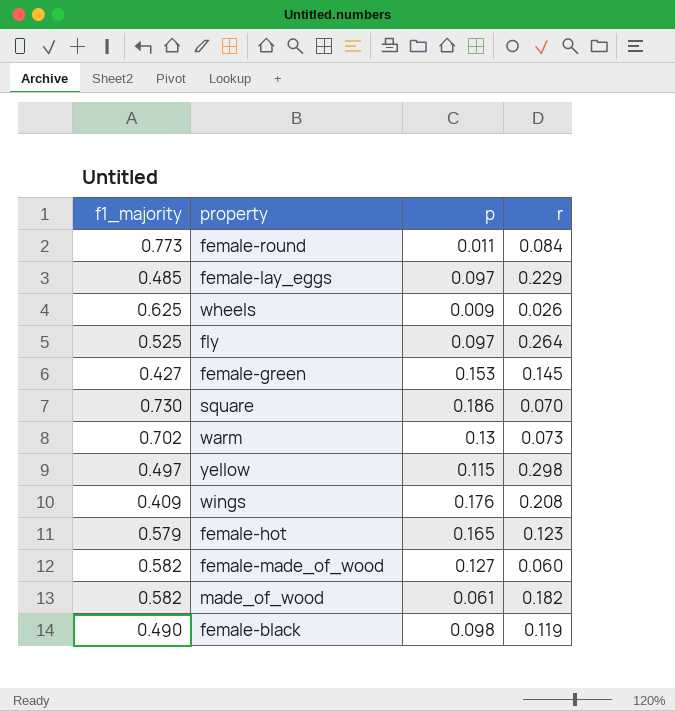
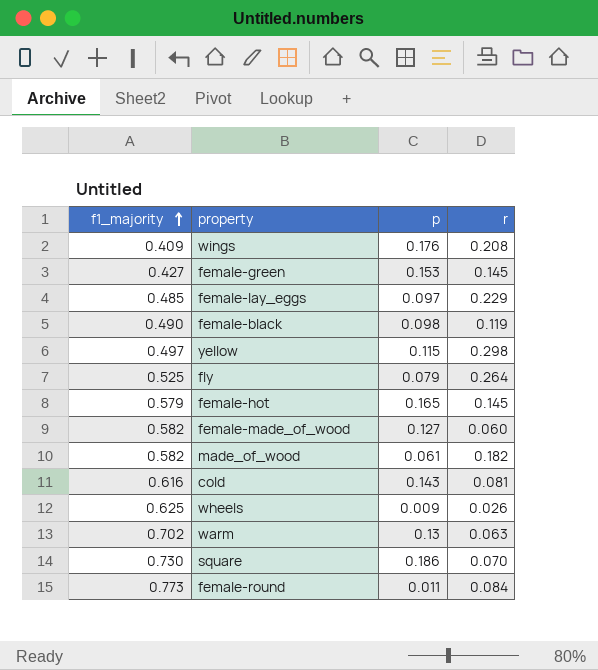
row order: none -> f1_majority ascending
fly | p: 0.097 -> 0.079
female-hot | r: 0.123 -> 0.145
row cold: none -> 0.616 | 0.143 | 0.081
warm | r: 0.073 -> 0.063

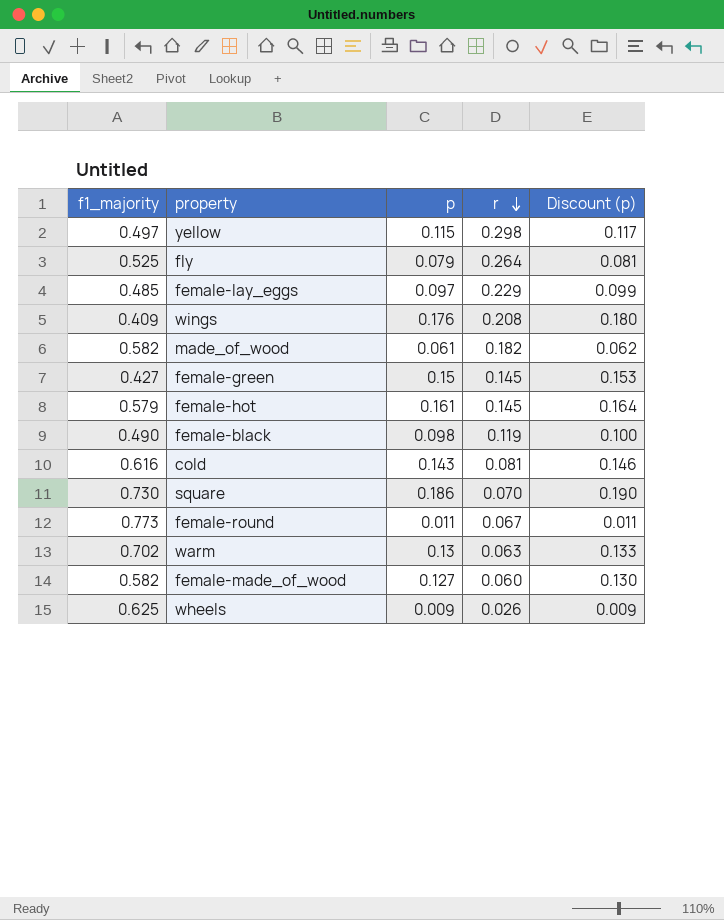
row order: f1_majority ascending -> r descending
column Discount (p) | formula: none -> [p] * 1.02
female-green | p: 0.153 -> 0.15
female-hot | p: 0.165 -> 0.161
female-round | r: 0.084 -> 0.067

